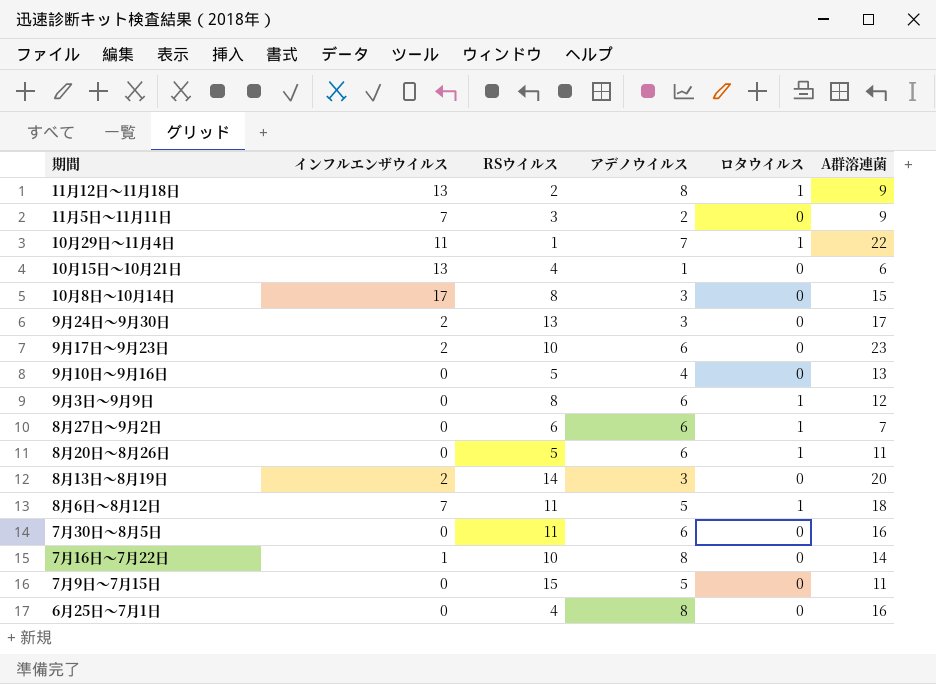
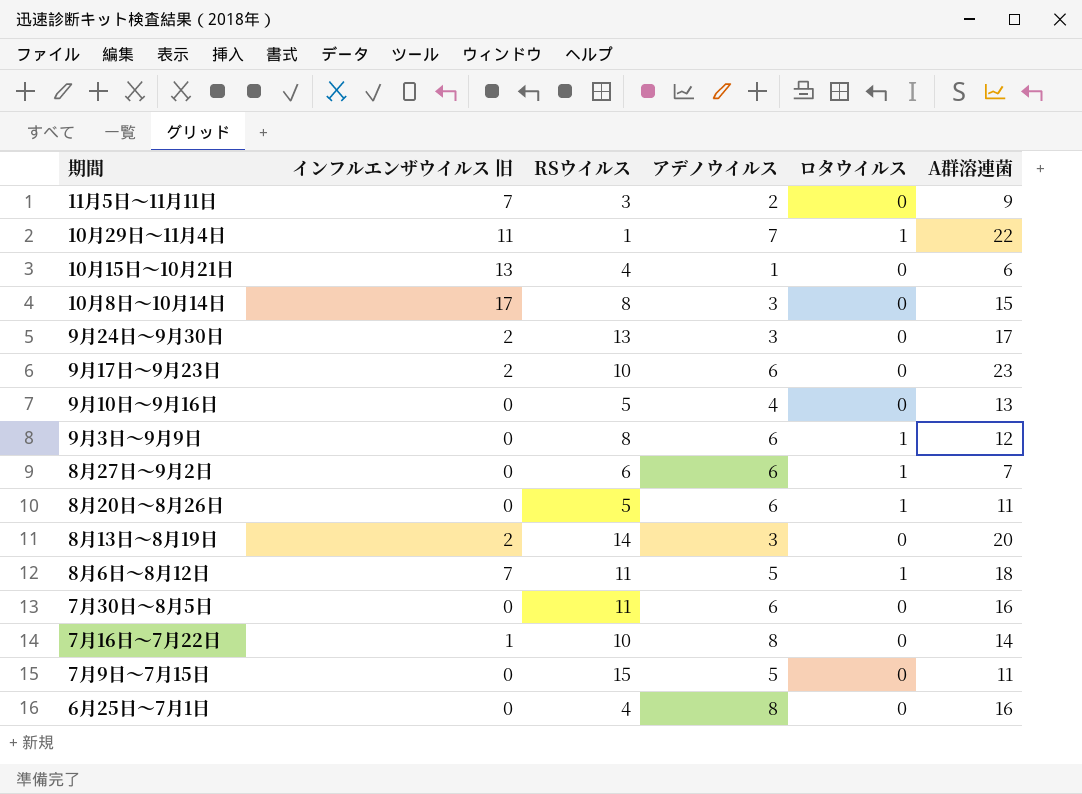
column name: インフルエンザウイルス -> インフルエンザウイルス 旧
row 11月12日～11月18日: 13 | 2 | 8 | 1 | 9 -> none

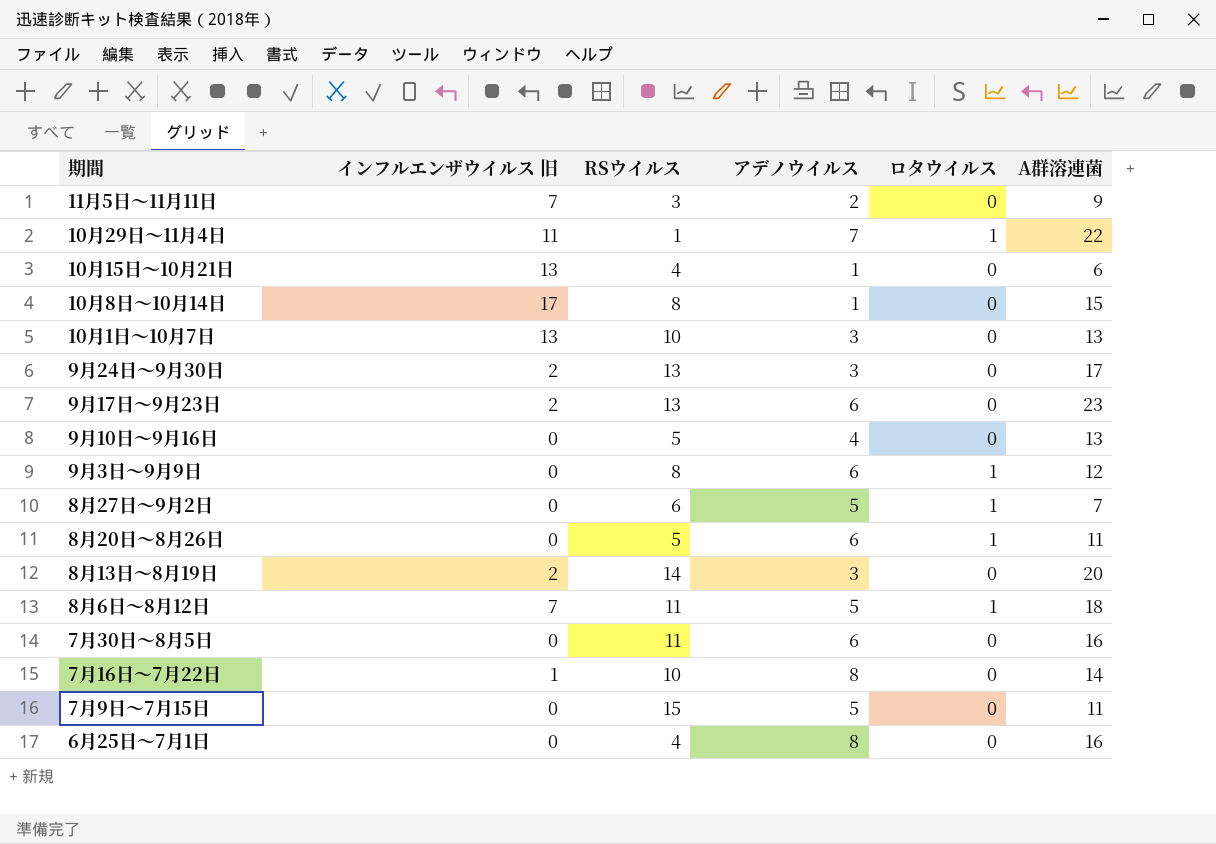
10月8日～10月14日 | アデノウイルス: 3 -> 1
row 10月1日～10月7日: none -> 13 | 10 | 3 | 0 | 13
9月17日～9月23日 | RSウイルス: 10 -> 13
8月27日～9月2日 | アデノウイルス: 6 -> 5

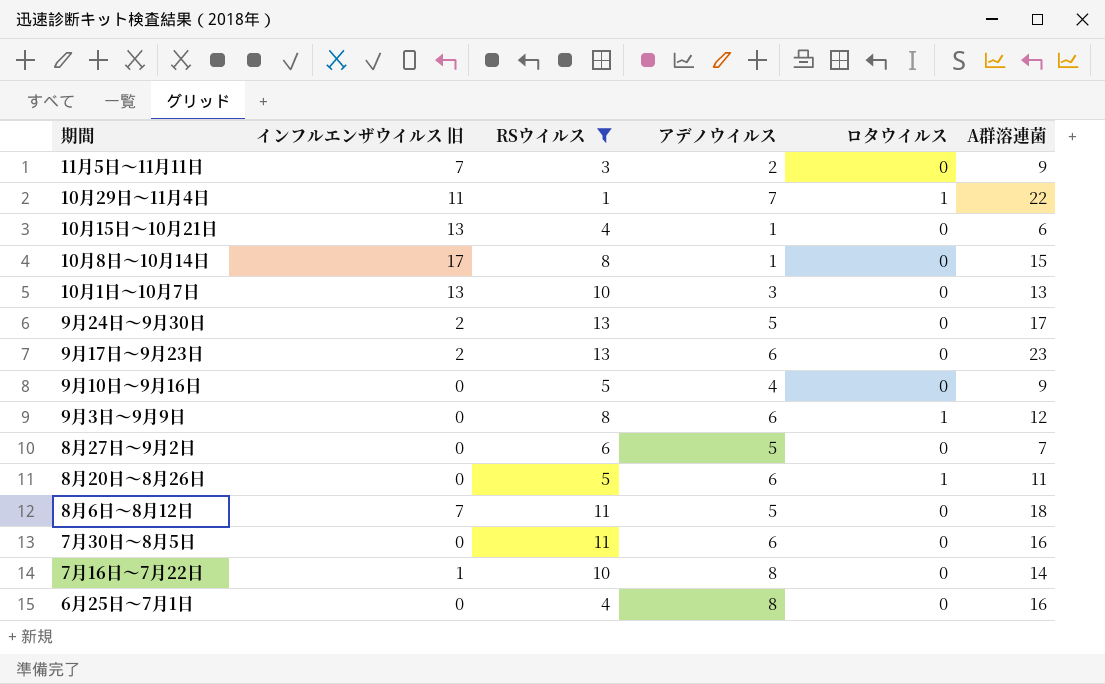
filter: none -> RSウイルス <= 13
9月24日～9月30日 | アデノウイルス: 3 -> 5
9月10日～9月16日 | A群溶連菌: 13 -> 9
8月27日～9月2日 | ロタウイルス: 1 -> 0
8月6日～8月12日 | ロタウイルス: 1 -> 0

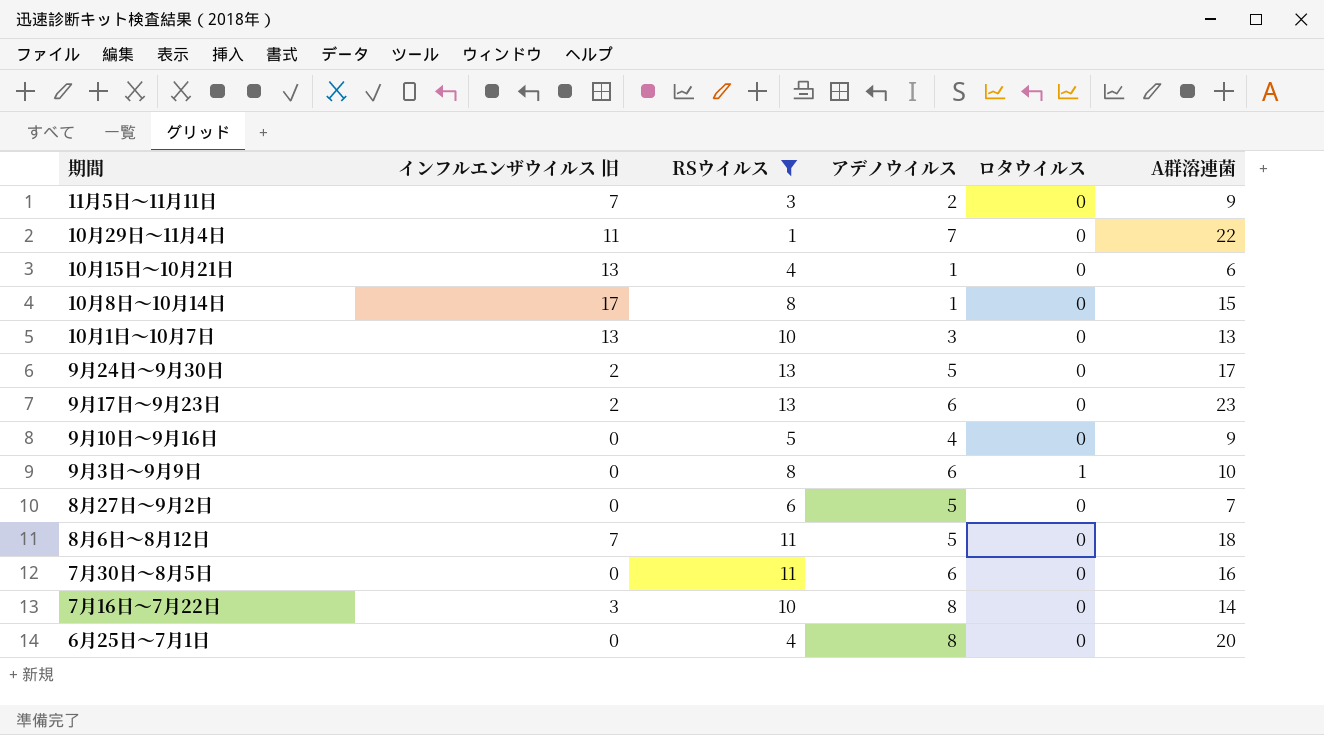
row 8月20日～8月26日: 0 | 5 | 6 | 1 | 11 -> none
10月29日～11月4日 | ロタウイルス: 1 -> 0
9月3日～9月9日 | A群溶連菌: 12 -> 10
7月16日～7月22日 | インフルエンザウイルス 旧: 1 -> 3
6月25日～7月1日 | A群溶連菌: 16 -> 20

